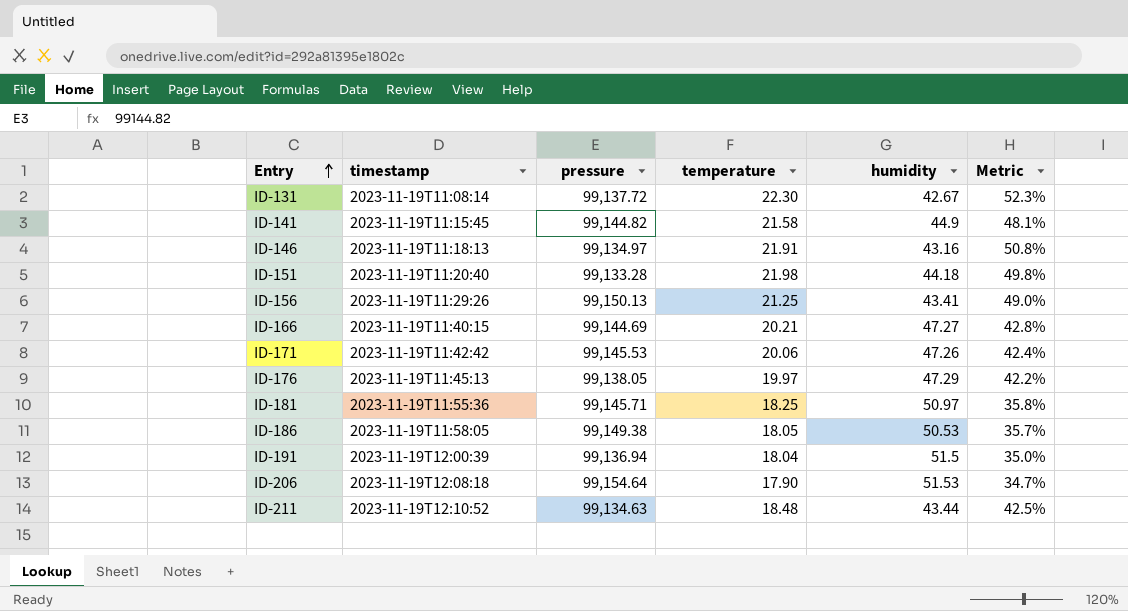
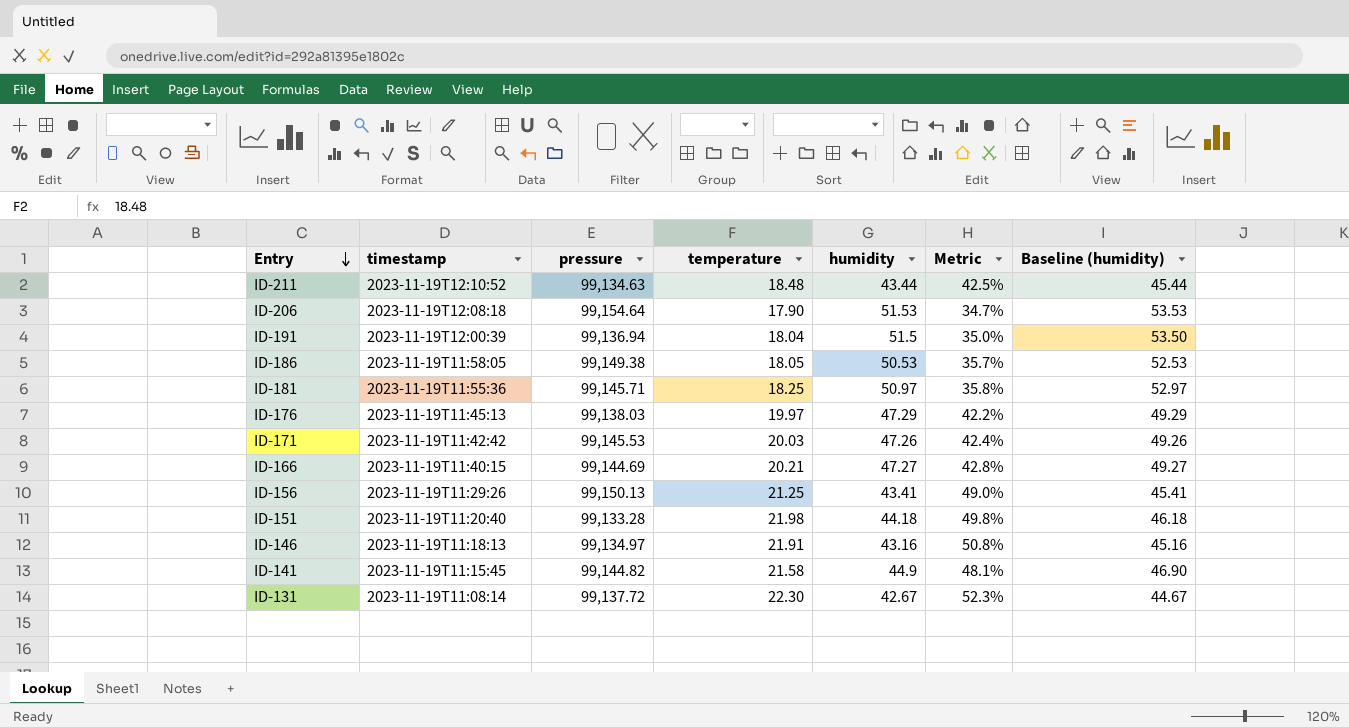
row order: Entry ascending -> Entry descending
column Baseline (humidity) | formula: none -> [humidity] + 2
ID-176 | pressure: 99,138.05 -> 99,138.03
ID-171 | temperature: 20.06 -> 20.03

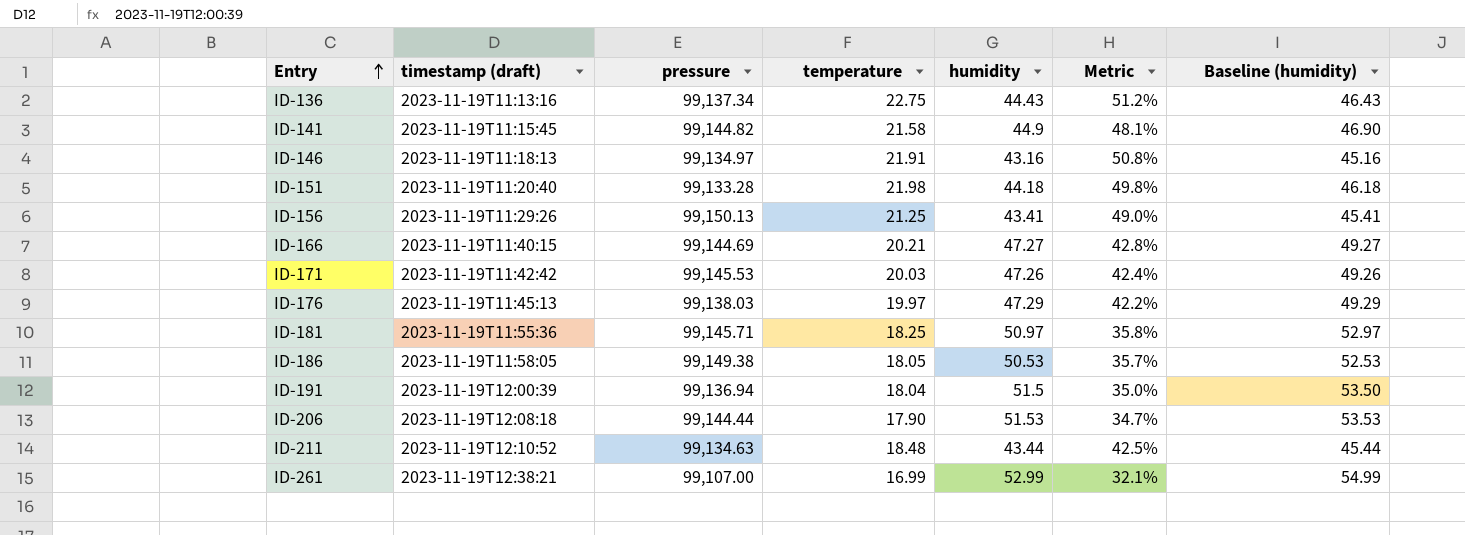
row order: Entry descending -> Entry ascending
column name: timestamp -> timestamp (draft)
row ID-131: 2023-11-19T11:08:14 | 99,137.72 | 22.30 | 42.67 | 52.3% | 44.67 -> none
row ID-136: none -> 2023-11-19T11:13:16 | 99,137.34 | 22.75 | 44.43 | 51.2% | 46.43
ID-206 | pressure: 99,154.64 -> 99,144.44
row ID-261: none -> 2023-11-19T12:38:21 | 99,107.00 | 16.99 | 52.99 | 32.1% | 54.99

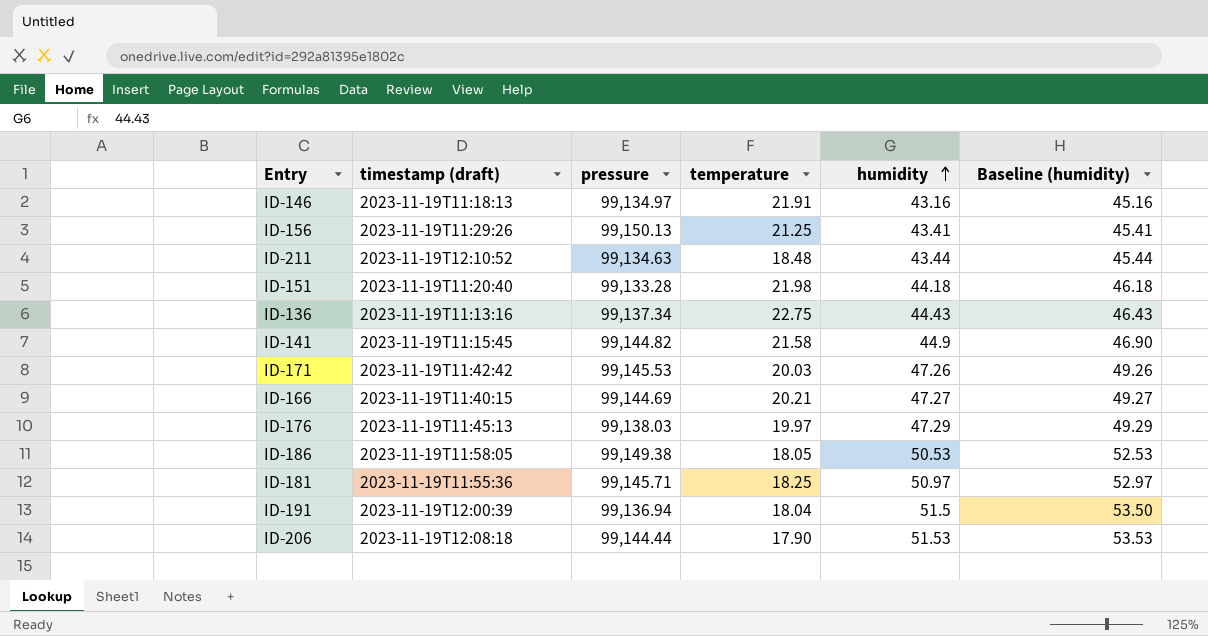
row order: Entry ascending -> humidity ascending
column Metric | formula: [temperature] / [humidity] -> none
row ID-261: 2023-11-19T12:38:21 | 99,107.00 | 16.99 | 52.99 | 32.1% | 54.99 -> none

